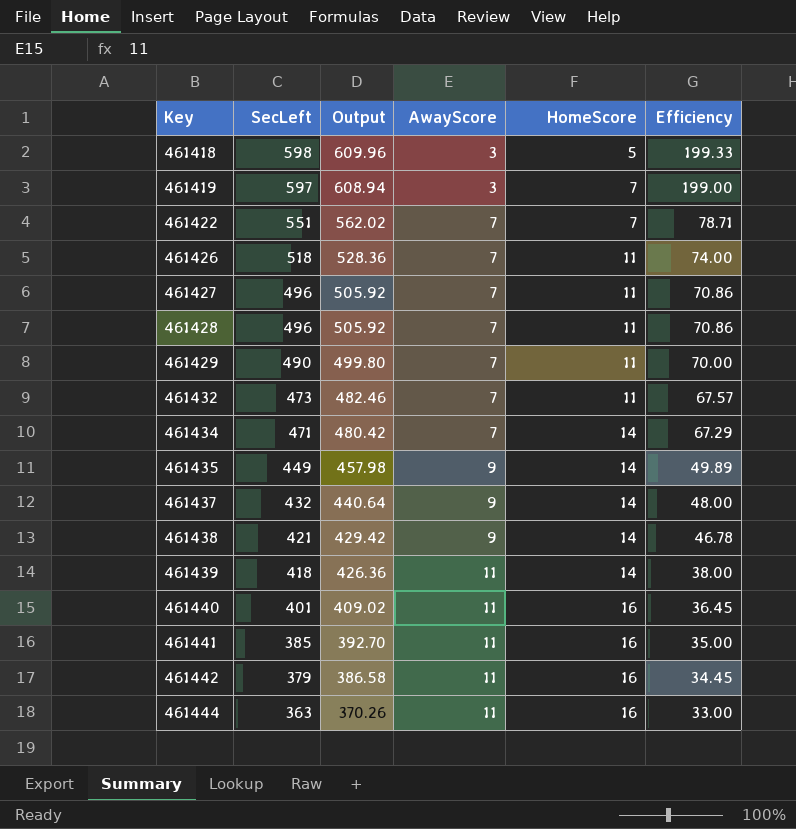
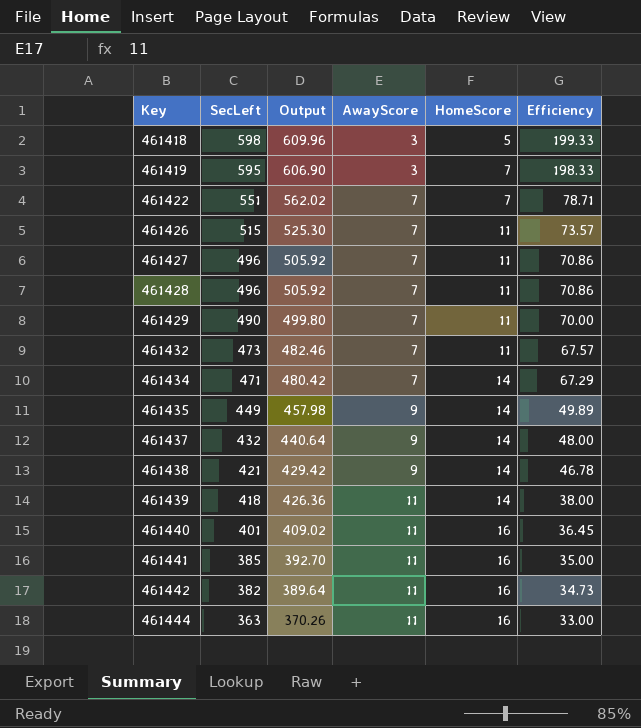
461419 | SecLeft: 597 -> 595
461419 | Output: 608.94 -> 606.90
461419 | Efficiency: 199.00 -> 198.33
461426 | SecLeft: 518 -> 515
461426 | Output: 528.36 -> 525.30
461426 | Efficiency: 74.00 -> 73.57
461442 | SecLeft: 379 -> 382
461442 | Output: 386.58 -> 389.64
461442 | Efficiency: 34.45 -> 34.73

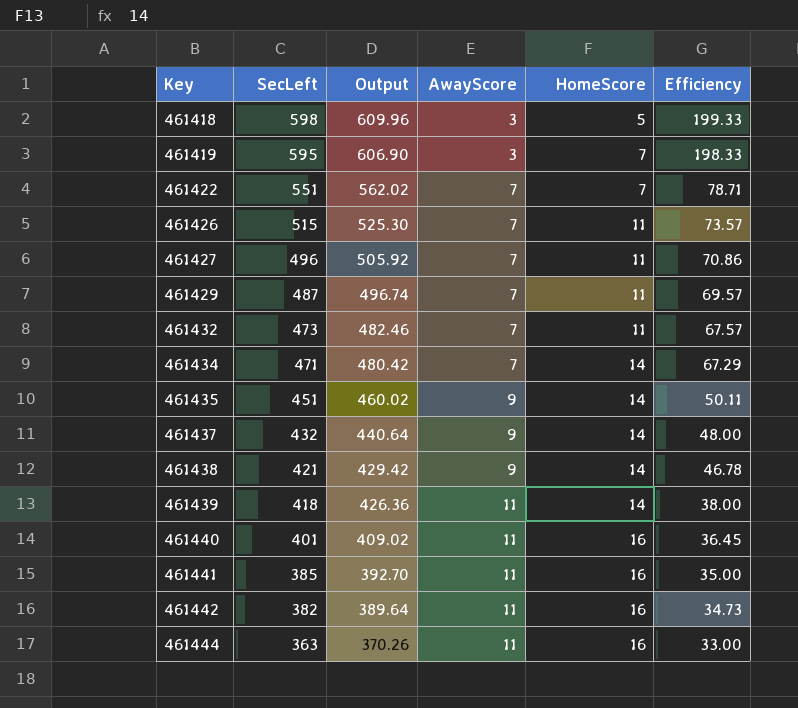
row 461428: 496 | 505.92 | 7 | 11 | 70.86 -> none
461429 | SecLeft: 490 -> 487
461429 | Output: 499.80 -> 496.74
461429 | Efficiency: 70.00 -> 69.57
461435 | SecLeft: 449 -> 451
461435 | Output: 457.98 -> 460.02
461435 | Efficiency: 49.89 -> 50.11

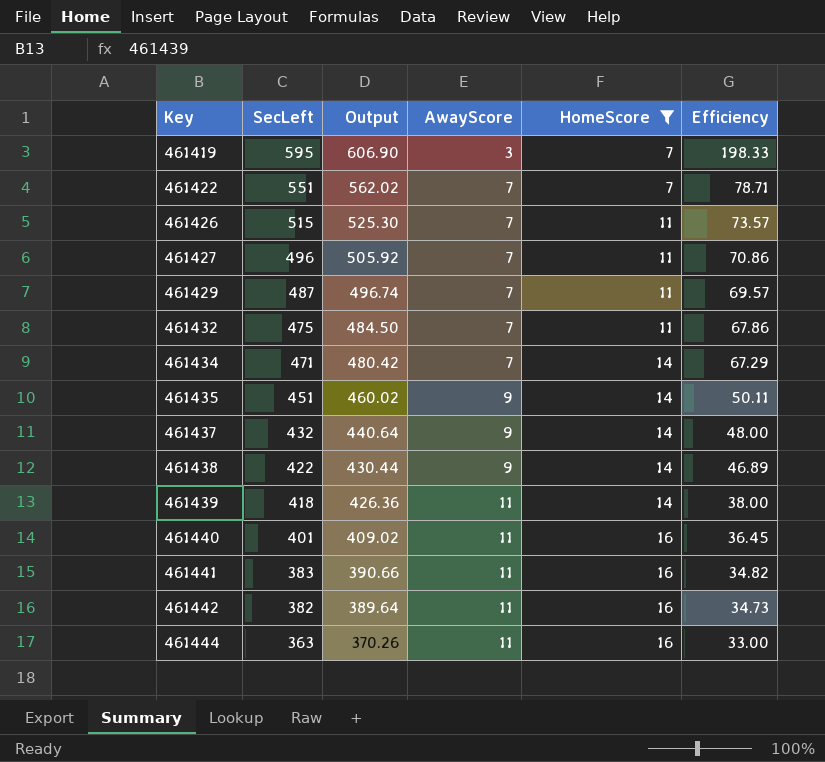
filter: none -> HomeScore != 5
461432 | SecLeft: 473 -> 475
461432 | Output: 482.46 -> 484.50
461432 | Efficiency: 67.57 -> 67.86
461438 | SecLeft: 421 -> 422
461438 | Output: 429.42 -> 430.44
461438 | Efficiency: 46.78 -> 46.89
461441 | SecLeft: 385 -> 383
461441 | Output: 392.70 -> 390.66
461441 | Efficiency: 35.00 -> 34.82

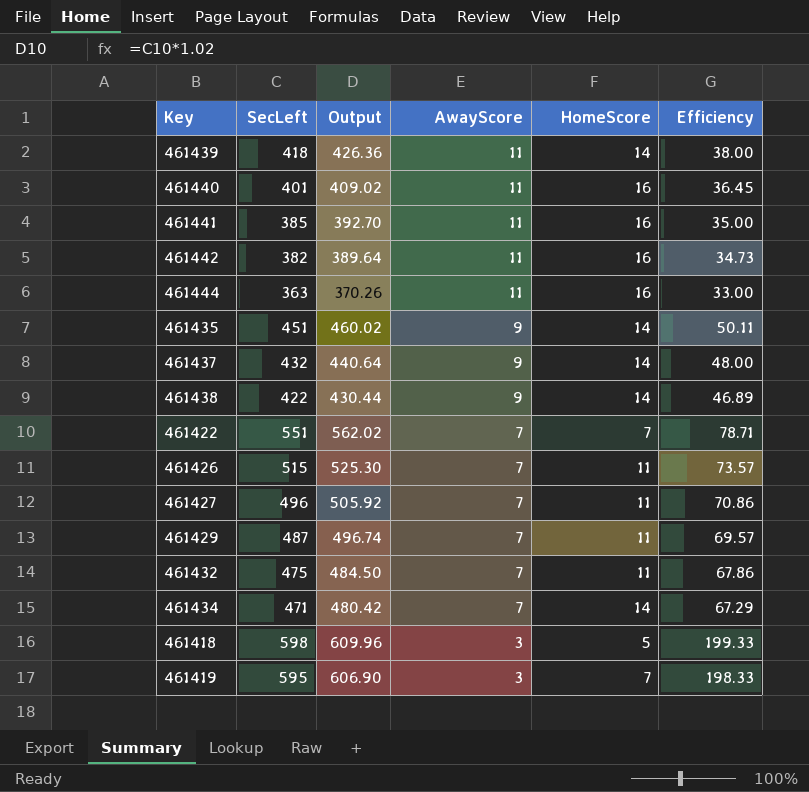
filter: HomeScore != 5 -> none
row order: Key ascending -> AwayScore descending
461441 | SecLeft: 383 -> 385
461441 | Output: 390.66 -> 392.70
461441 | Efficiency: 34.82 -> 35.00

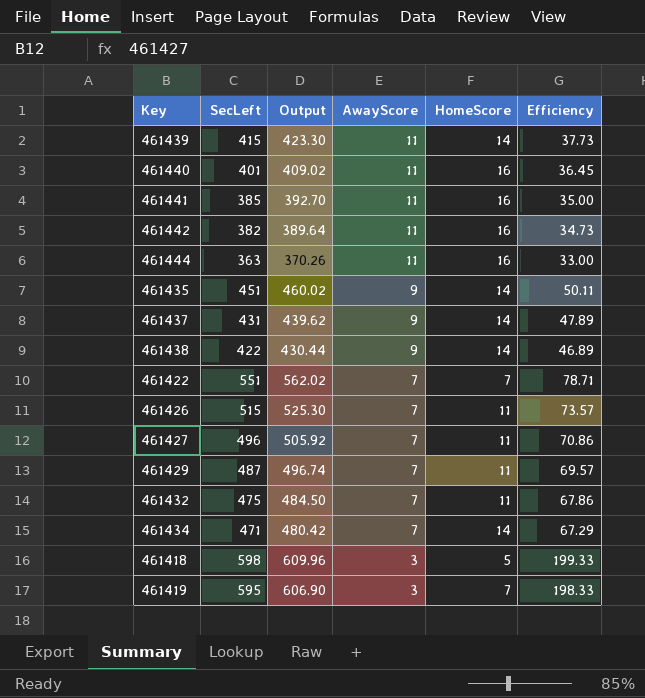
461439 | SecLeft: 418 -> 415
461439 | Output: 426.36 -> 423.30
461439 | Efficiency: 38.00 -> 37.73
461437 | SecLeft: 432 -> 431
461437 | Output: 440.64 -> 439.62
461437 | Efficiency: 48.00 -> 47.89

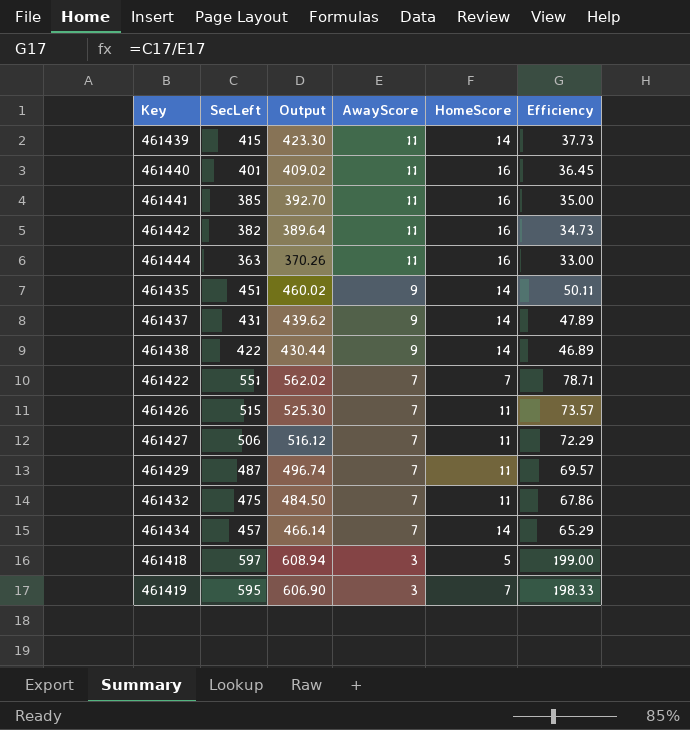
461427 | SecLeft: 496 -> 506
461427 | Output: 505.92 -> 516.12
461427 | Efficiency: 70.86 -> 72.29
461434 | SecLeft: 471 -> 457
461434 | Output: 480.42 -> 466.14
461434 | Efficiency: 67.29 -> 65.29
461418 | SecLeft: 598 -> 597
461418 | Output: 609.96 -> 608.94
461418 | Efficiency: 199.33 -> 199.00

